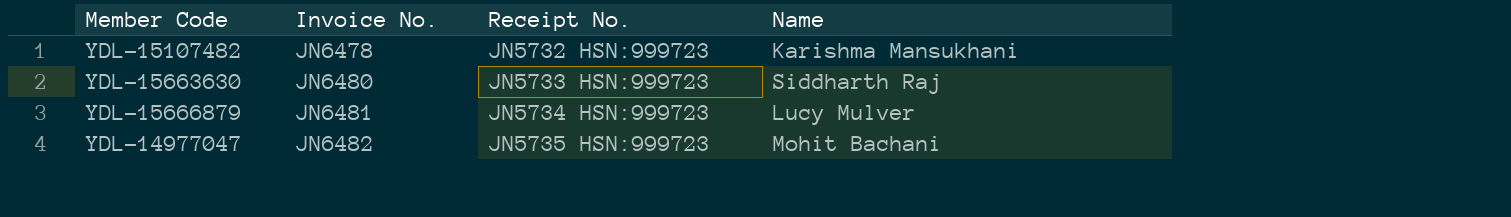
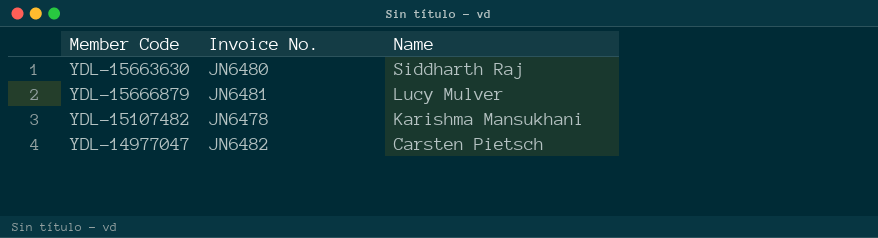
row order: Invoice No. ascending -> Name descending
column Receipt No. | position: 3 -> none
YDL-14977047 | Name: Mohit Bachani -> Carsten Pietsch

